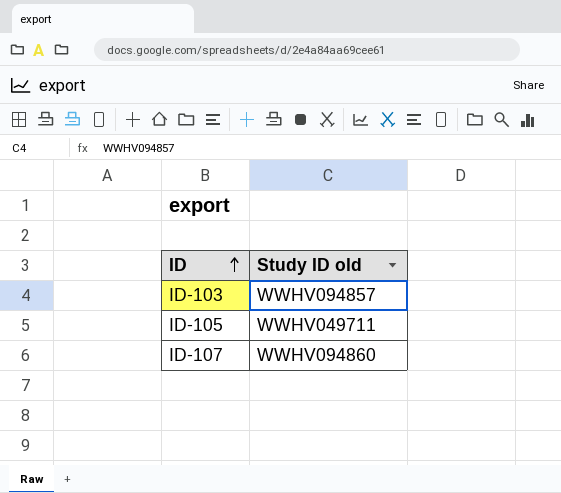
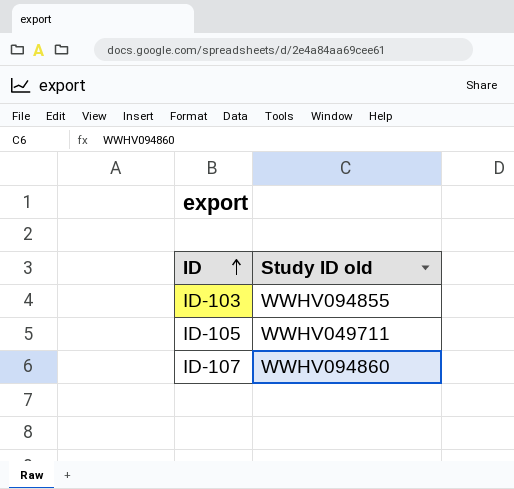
ID-103 | Study ID old: WWHV094857 -> WWHV094855

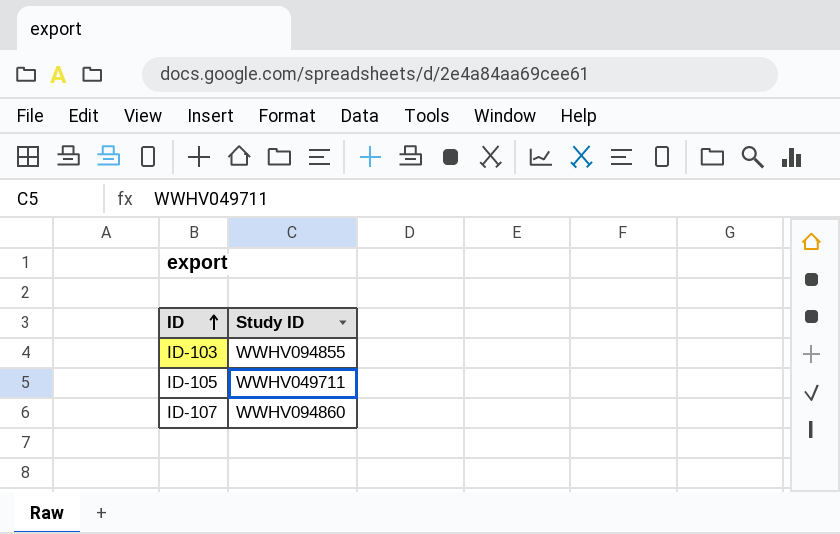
column name: Study ID old -> Study ID

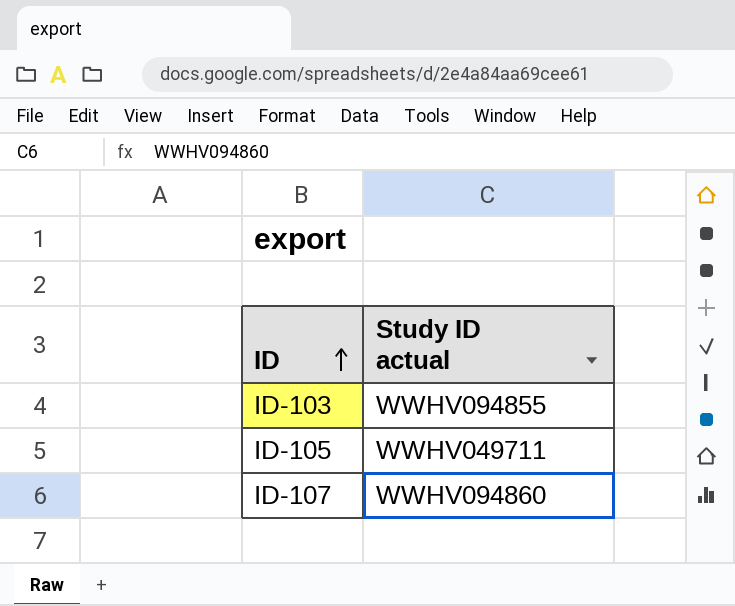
column name: Study ID -> Study ID actual

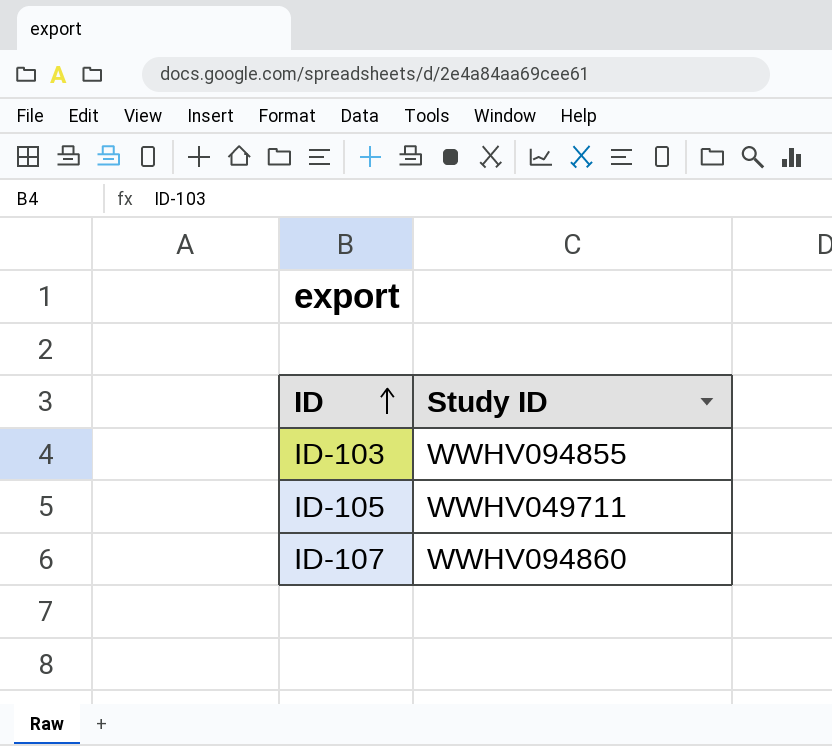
column name: Study ID actual -> Study ID

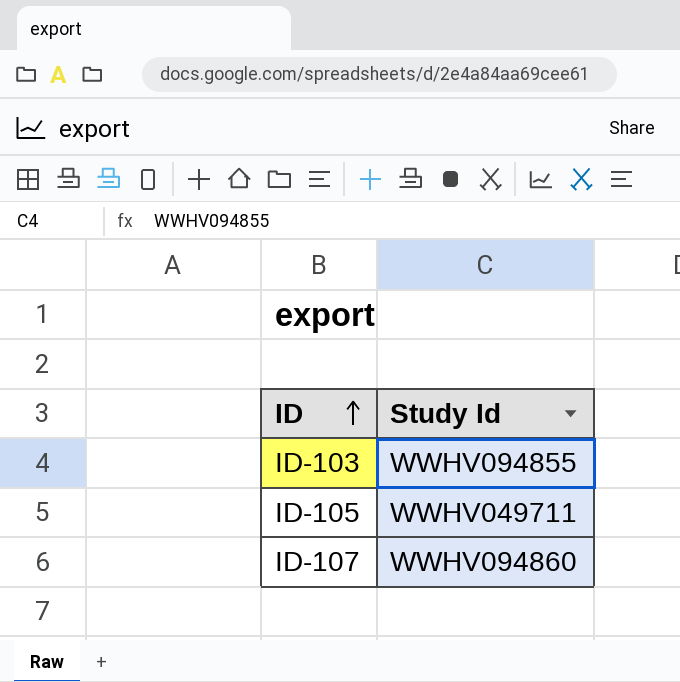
column name: Study ID -> Study Id

